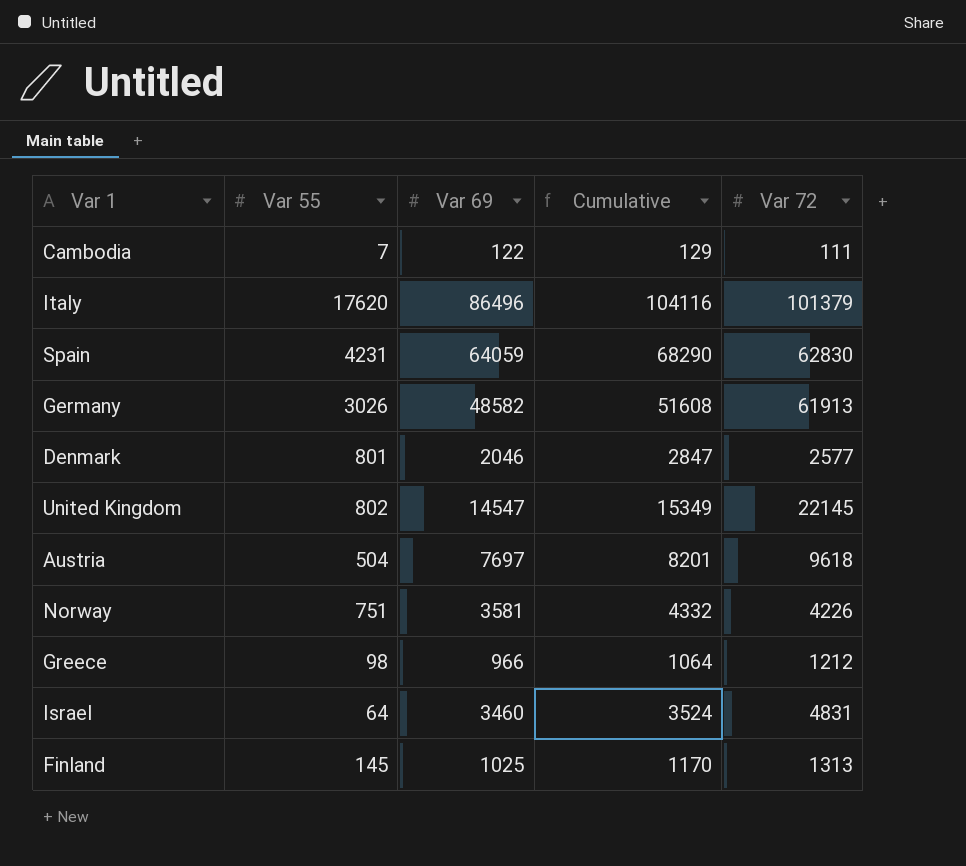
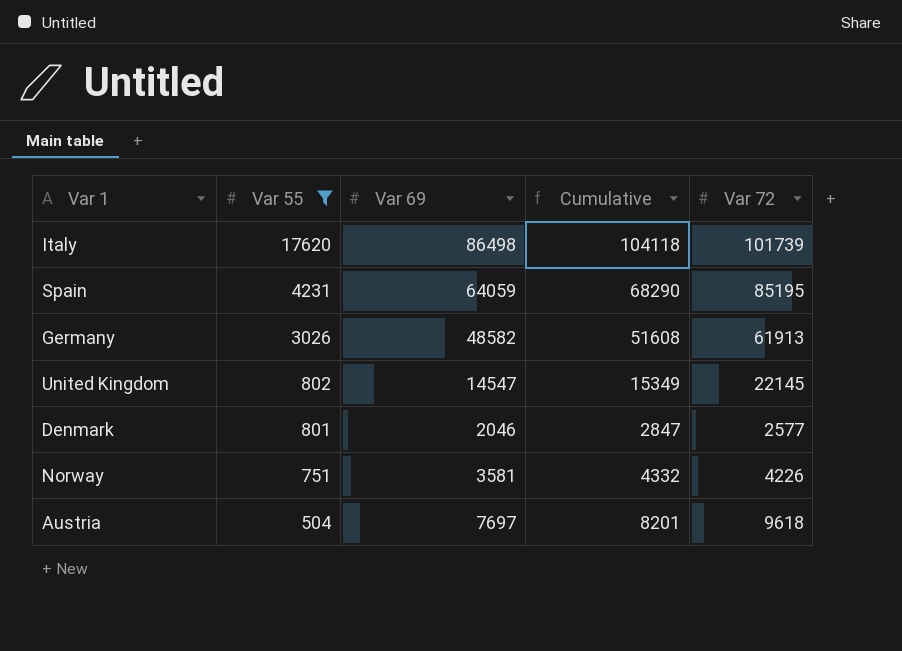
filter: none -> Var 55 >= 504
row order: none -> Var 55 descending
Italy | Var 69: 86496 -> 86498
Italy | Cumulative: 104116 -> 104118
Italy | Var 72: 101379 -> 101739
Spain | Var 72: 62830 -> 85195

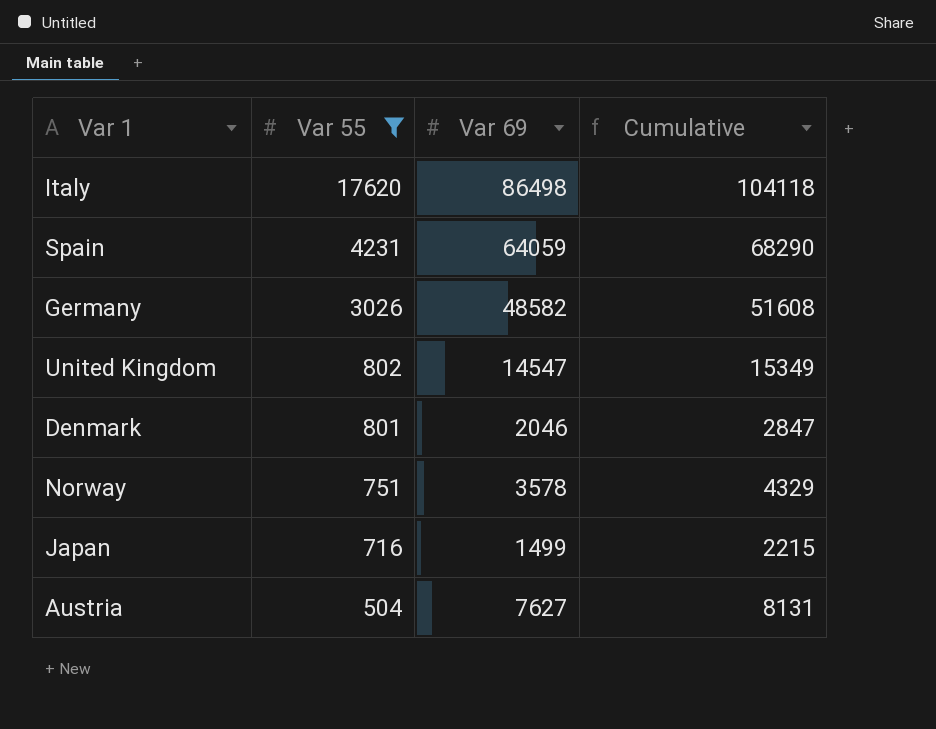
column Var 72 | position: 5 -> none
Norway | Var 69: 3581 -> 3578
Norway | Cumulative: 4332 -> 4329
row Japan: none -> 716 | 1499 | 2215
Austria | Var 69: 7697 -> 7627
Austria | Cumulative: 8201 -> 8131

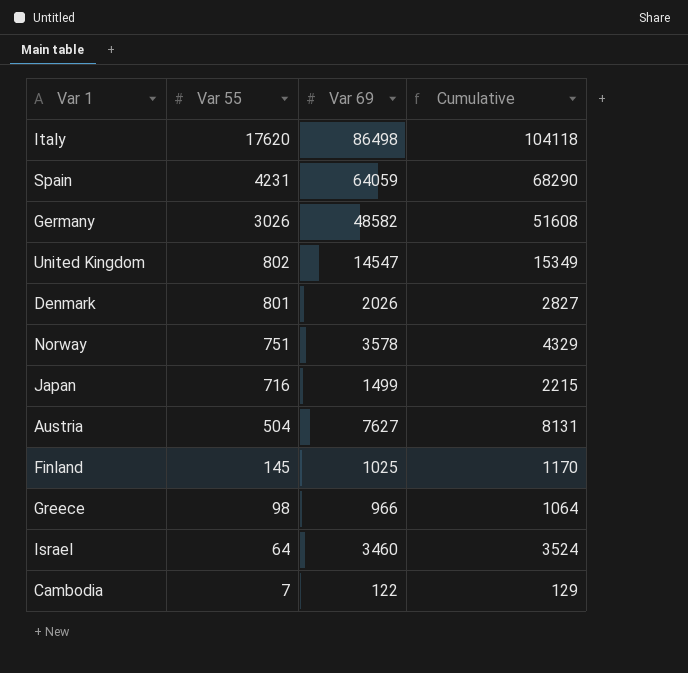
filter: Var 55 >= 504 -> none
Denmark | Var 69: 2046 -> 2026
Denmark | Cumulative: 2847 -> 2827

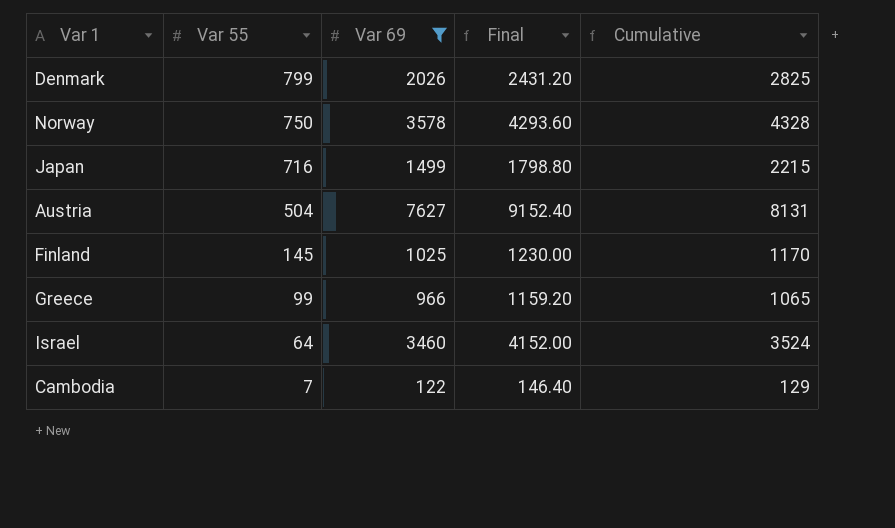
filter: none -> Var 69 <= 7627
column Final | formula: none -> [Var 69] * 1.2
Denmark | Var 55: 801 -> 799
Denmark | Cumulative: 2827 -> 2825
Norway | Var 55: 751 -> 750
Norway | Cumulative: 4329 -> 4328
Greece | Var 55: 98 -> 99
Greece | Cumulative: 1064 -> 1065

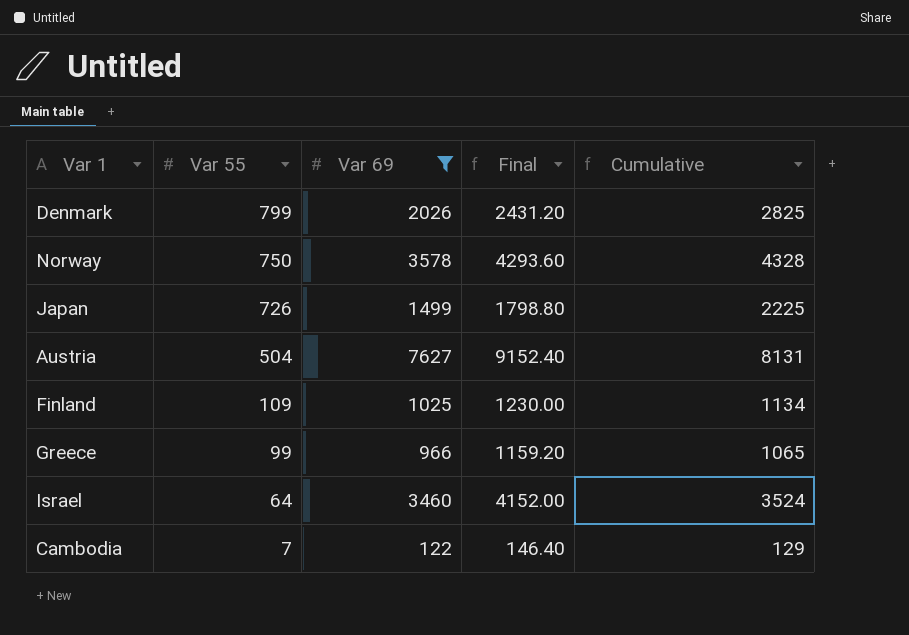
Japan | Var 55: 716 -> 726
Japan | Cumulative: 2215 -> 2225
Finland | Var 55: 145 -> 109
Finland | Cumulative: 1170 -> 1134

